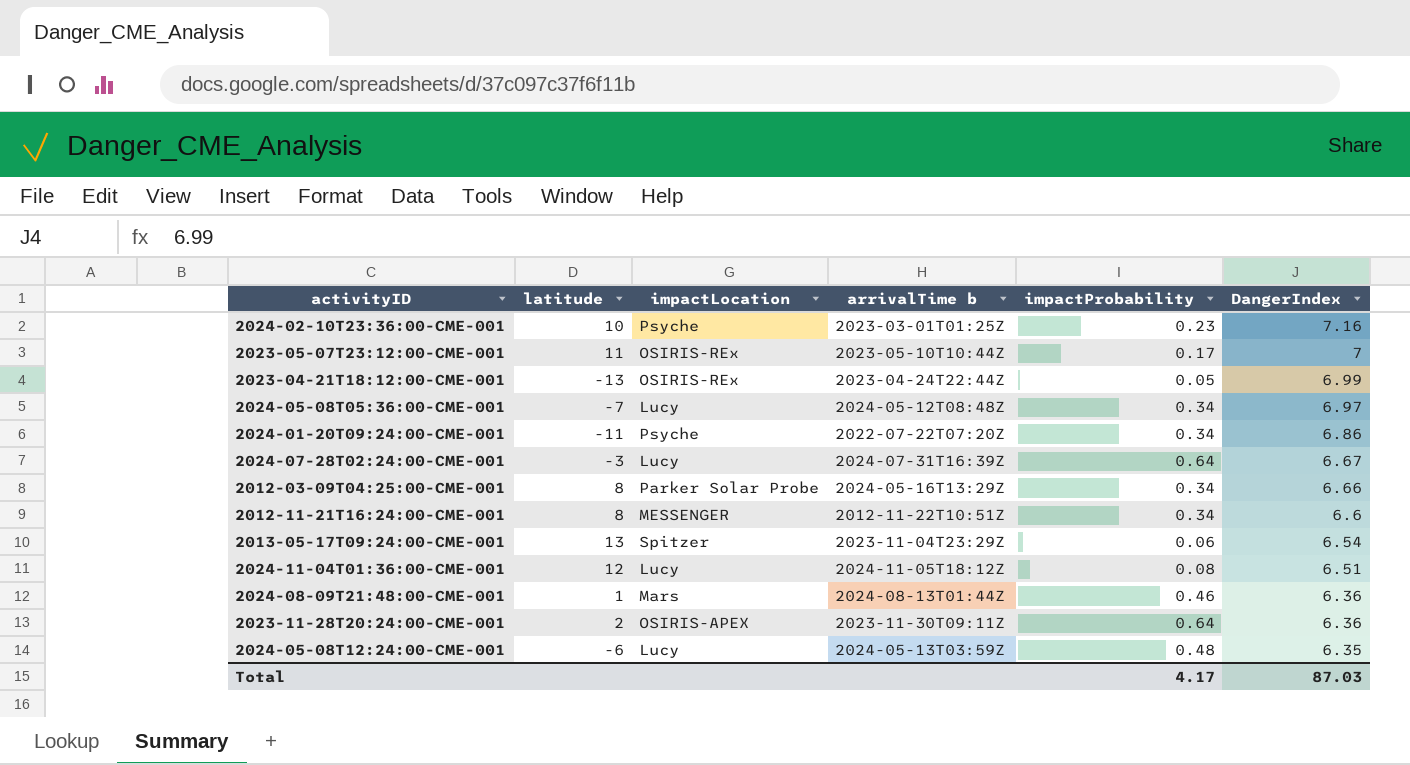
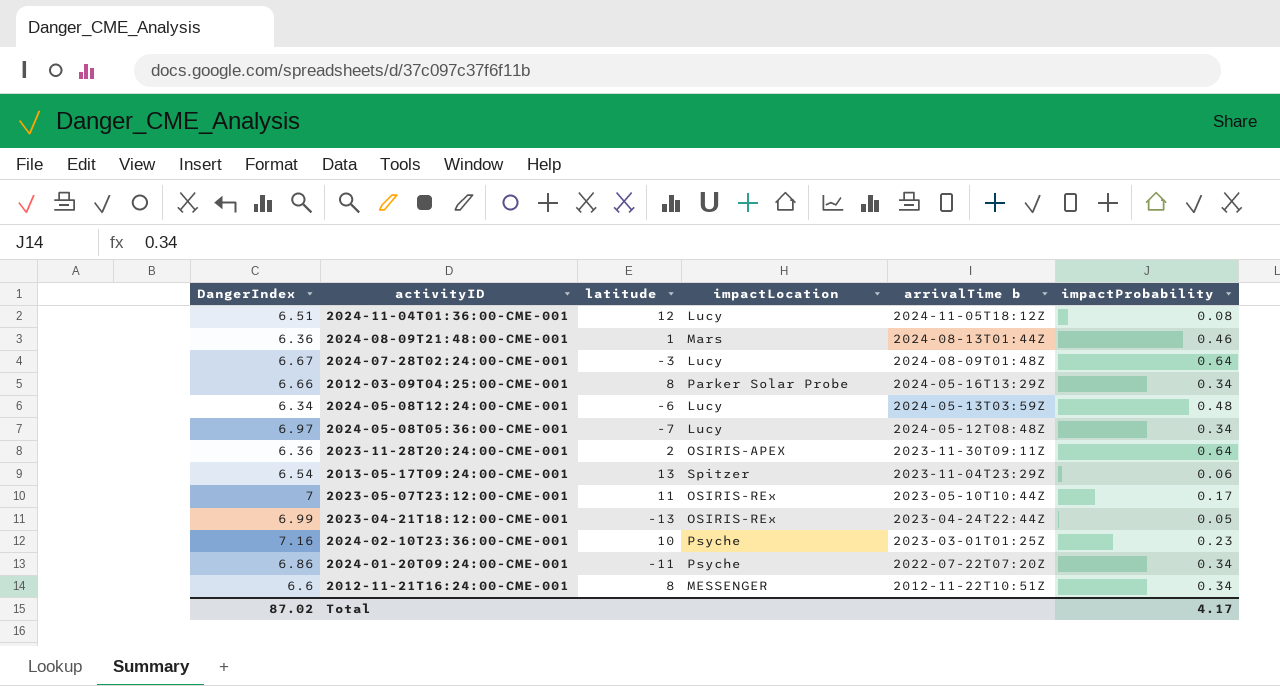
row order: DangerIndex descending -> arrivalTime b descending
column DangerIndex | position: 6 -> 1
2024-07-28T02:24:00-CME-001 | arrivalTime b: 2024-07-31T16:39Z -> 2024-08-09T01:48Z
2024-05-08T12:24:00-CME-001 | DangerIndex: 6.35 -> 6.34
Total | DangerIndex: 87.03 -> 87.02

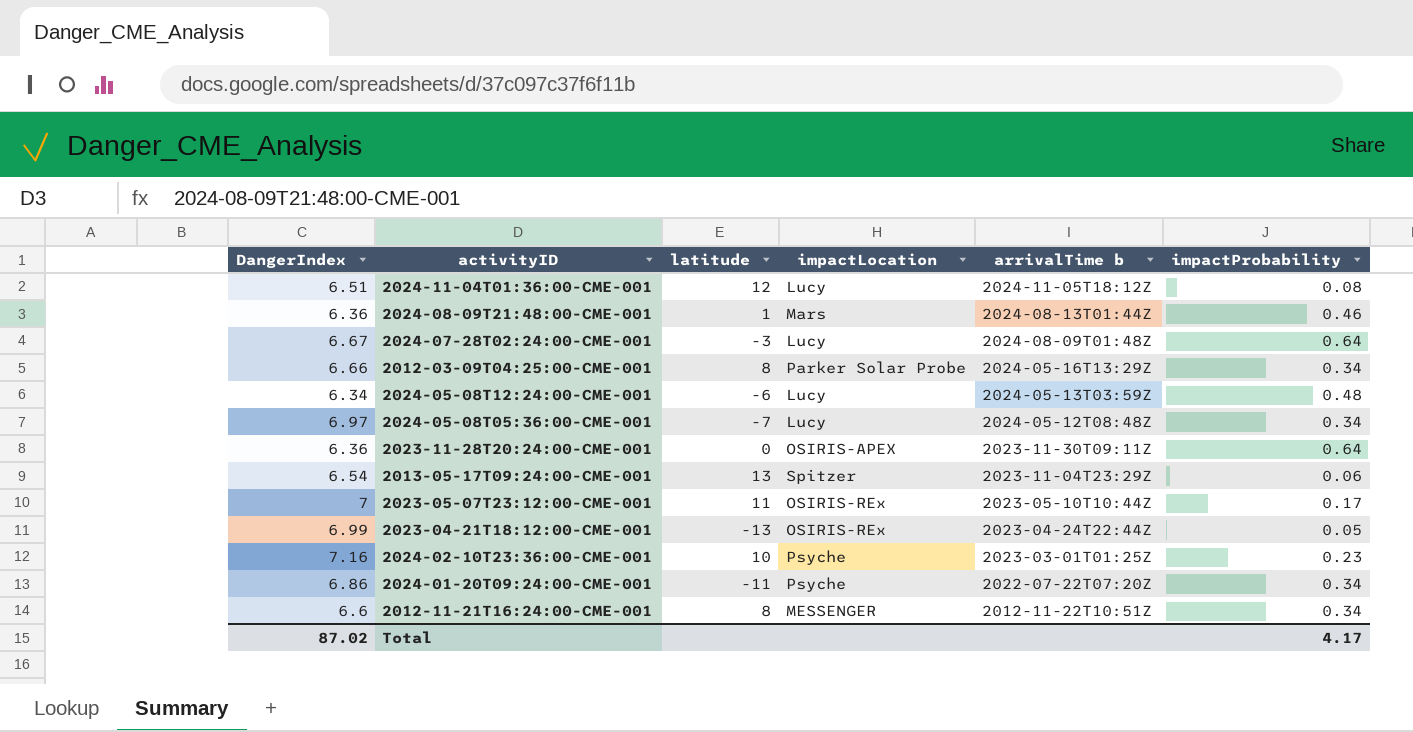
2023-11-28T20:24:00-CME-001 | latitude: 2 -> 0

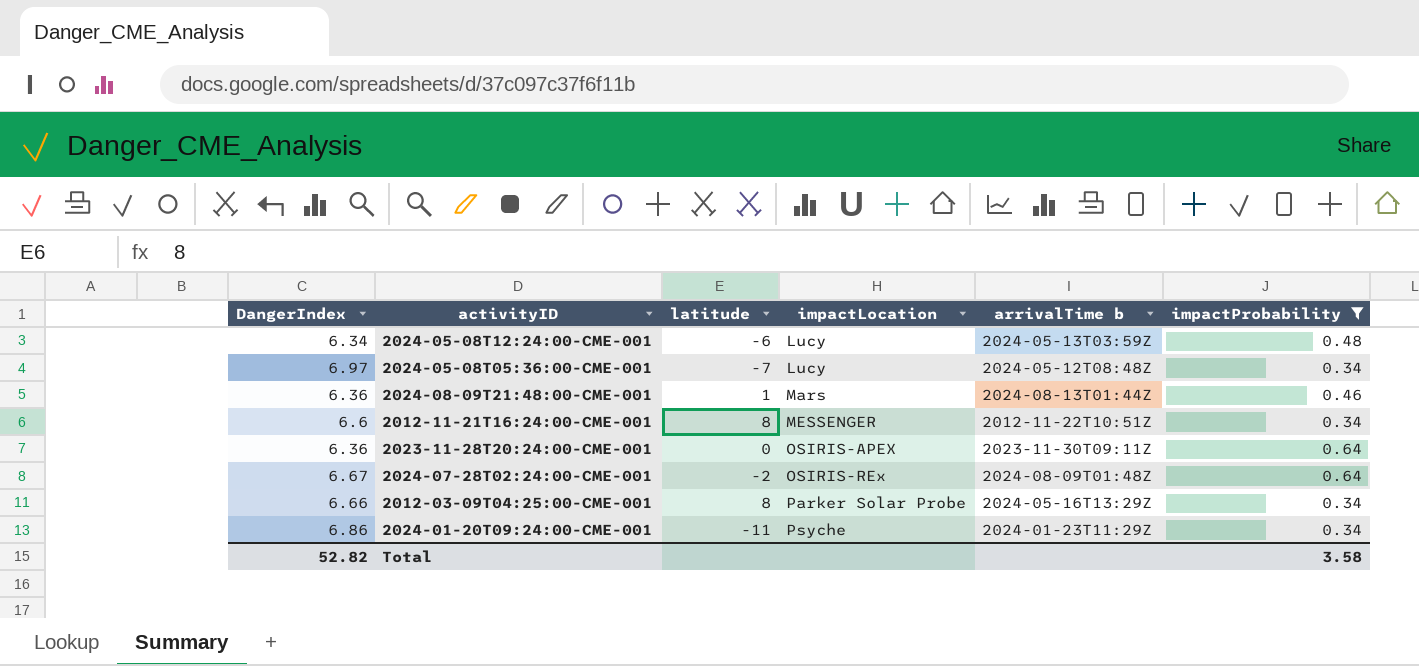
filter: none -> impactProbability >= 0.34
row order: arrivalTime b descending -> impactLocation ascending
2024-07-28T02:24:00-CME-001 | latitude: -3 -> -2
2024-07-28T02:24:00-CME-001 | impactLocation: Lucy -> OSIRIS-REx
2024-01-20T09:24:00-CME-001 | arrivalTime b: 2022-07-22T07:20Z -> 2024-01-23T11:29Z
Total | DangerIndex: 87.02 -> 52.82
Total | impactProbability: 4.17 -> 3.58

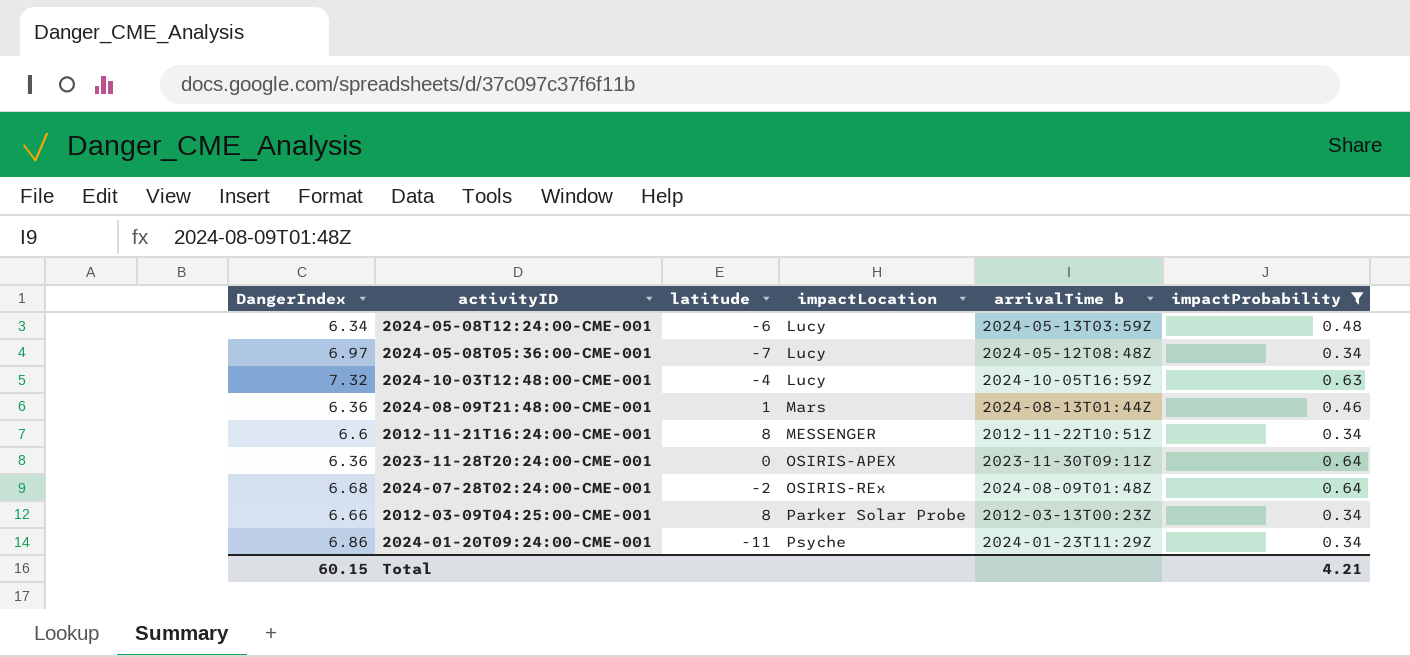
row 2024-10-03T12:48:00-CME-001: none -> 7.32 | -4 | Lucy | 2024-10-05T16:59Z | 0.63
2024-07-28T02:24:00-CME-001 | DangerIndex: 6.67 -> 6.68
2012-03-09T04:25:00-CME-001 | arrivalTime b: 2024-05-16T13:29Z -> 2012-03-13T00:23Z
Total | DangerIndex: 52.82 -> 60.15
Total | impactProbability: 3.58 -> 4.21

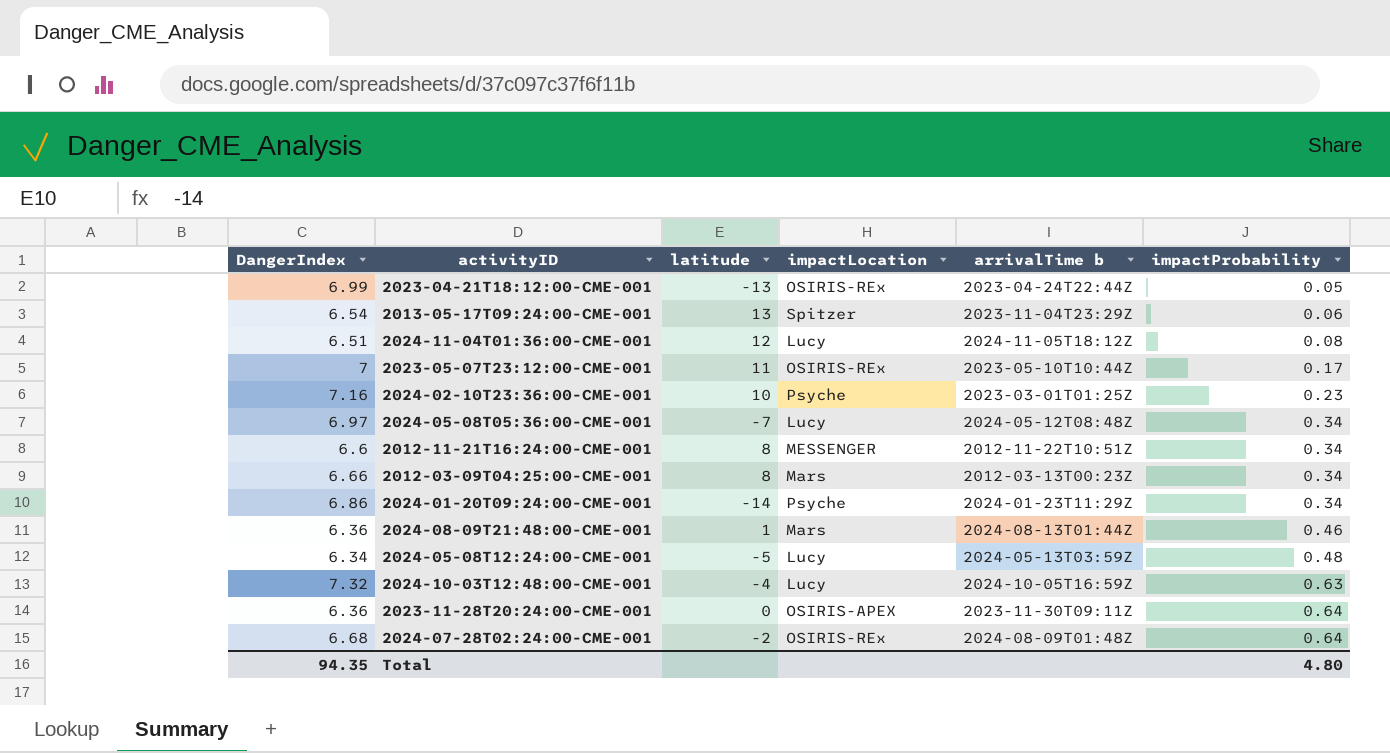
filter: impactProbability >= 0.34 -> none
row order: impactLocation ascending -> impactProbability ascending
2012-03-09T04:25:00-CME-001 | impactLocation: Parker Solar Probe -> Mars
2024-01-20T09:24:00-CME-001 | latitude: -11 -> -14
2024-05-08T12:24:00-CME-001 | latitude: -6 -> -5
Total | DangerIndex: 60.15 -> 94.35
Total | impactProbability: 4.21 -> 4.80

